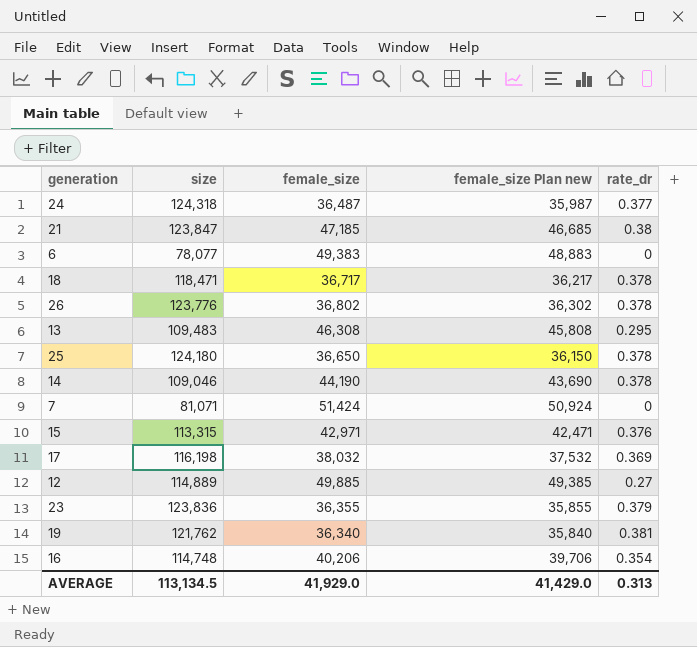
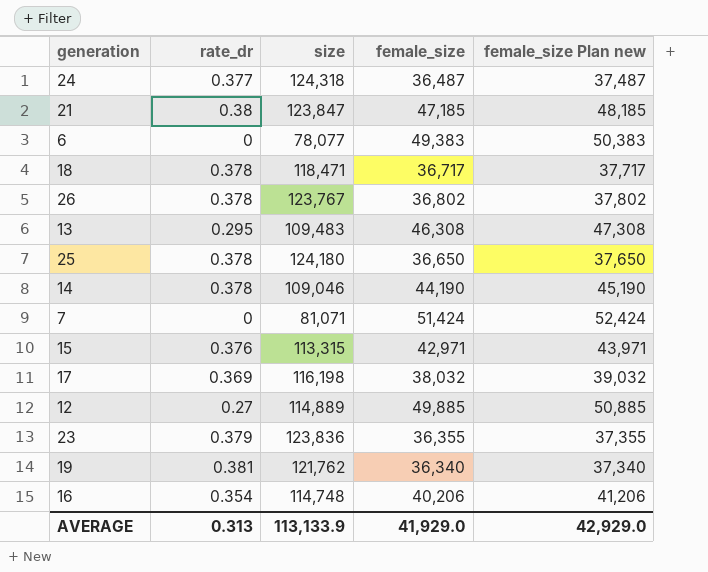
column rate_dr | position: 5 -> 2
column female_size Plan new | formula: [female_size] - 500 -> [female_size] + 1000
26 | size: 123,776 -> 123,767
AVERAGE | size: 113,134.5 -> 113,133.9
AVERAGE | female_size Plan new: 41,429.0 -> 42,929.0

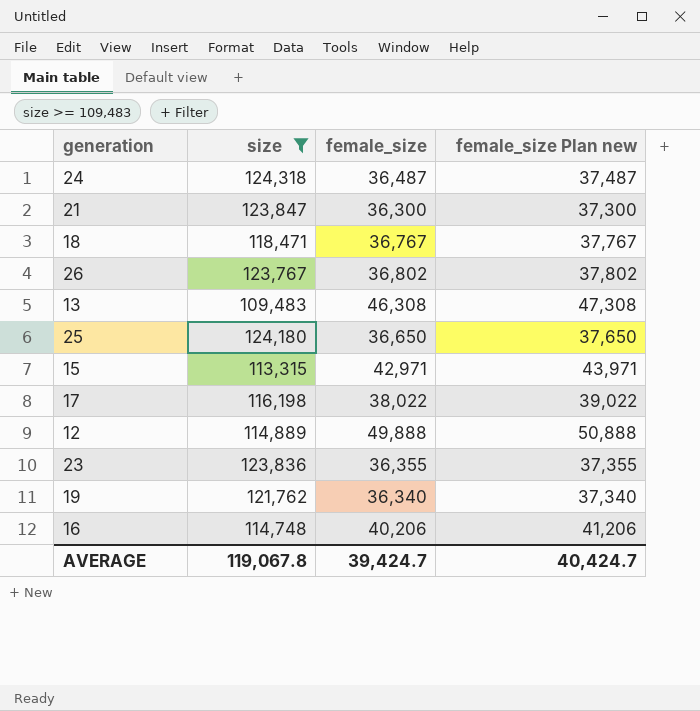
filter: none -> size >= 109,483
column rate_dr | position: 2 -> none
21 | female_size: 47,185 -> 36,300
21 | female_size Plan new: 48,185 -> 37,300
18 | female_size: 36,717 -> 36,767
18 | female_size Plan new: 37,717 -> 37,767
17 | female_size: 38,032 -> 38,022
17 | female_size Plan new: 39,032 -> 39,022
12 | female_size: 49,885 -> 49,888
12 | female_size Plan new: 50,885 -> 50,888
AVERAGE | size: 113,133.9 -> 119,067.8
AVERAGE | female_size: 41,929.0 -> 39,424.7
AVERAGE | female_size Plan new: 42,929.0 -> 40,424.7

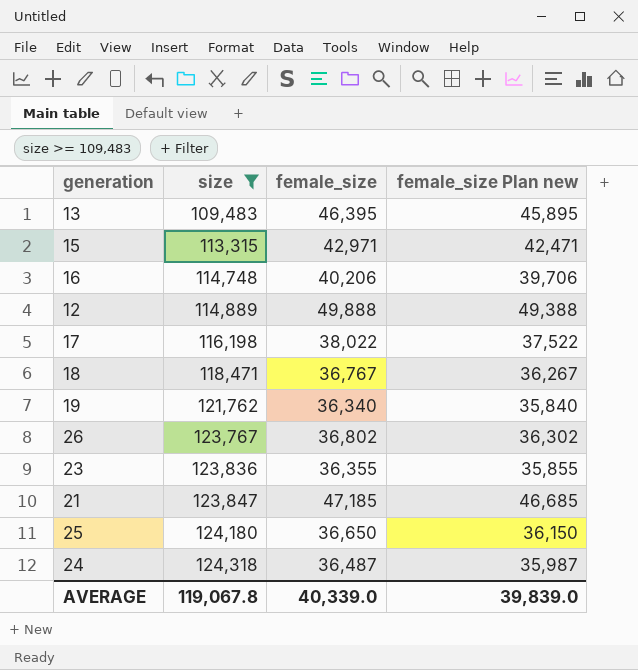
row order: none -> size ascending
column female_size Plan new | formula: [female_size] + 1000 -> [female_size] - 500
13 | female_size: 46,308 -> 46,395
21 | female_size: 36,300 -> 47,185
AVERAGE | female_size: 39,424.7 -> 40,339.0
AVERAGE | female_size Plan new: 40,424.7 -> 39,839.0

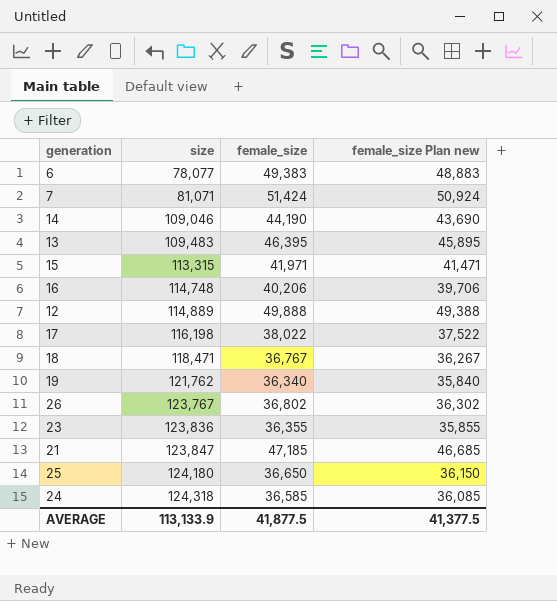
filter: size >= 109,483 -> none
15 | female_size: 42,971 -> 41,971
15 | female_size Plan new: 42,471 -> 41,471
24 | female_size: 36,487 -> 36,585
24 | female_size Plan new: 35,987 -> 36,085
AVERAGE | size: 119,067.8 -> 113,133.9
AVERAGE | female_size: 40,339.0 -> 41,877.5
AVERAGE | female_size Plan new: 39,839.0 -> 41,377.5

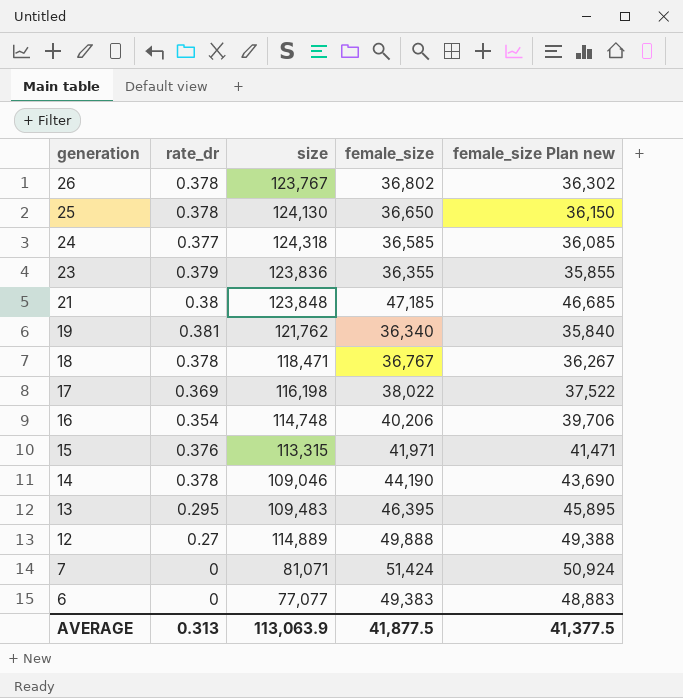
row order: size ascending -> generation descending
column rate_dr | position: none -> 2
25 | size: 124,180 -> 124,130
21 | size: 123,847 -> 123,848
6 | size: 78,077 -> 77,077
AVERAGE | size: 113,133.9 -> 113,063.9

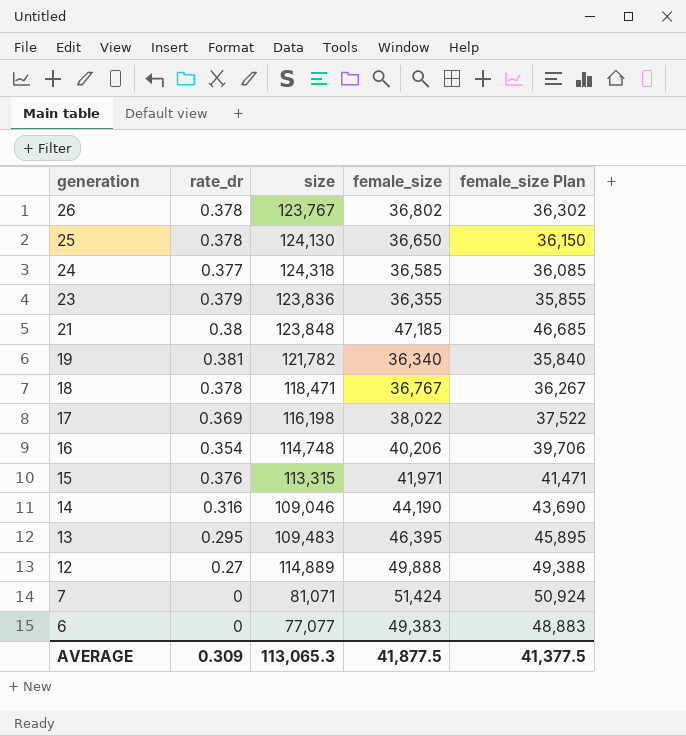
column name: female_size Plan new -> female_size Plan
19 | size: 121,762 -> 121,782
14 | rate_dr: 0.378 -> 0.316
AVERAGE | rate_dr: 0.313 -> 0.309
AVERAGE | size: 113,063.9 -> 113,065.3

